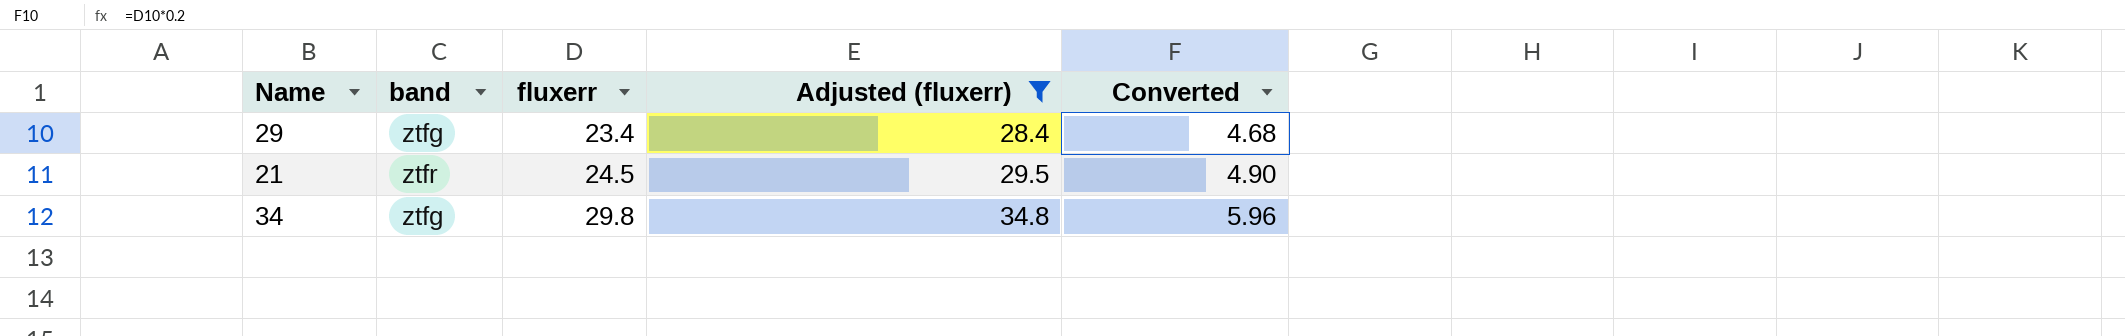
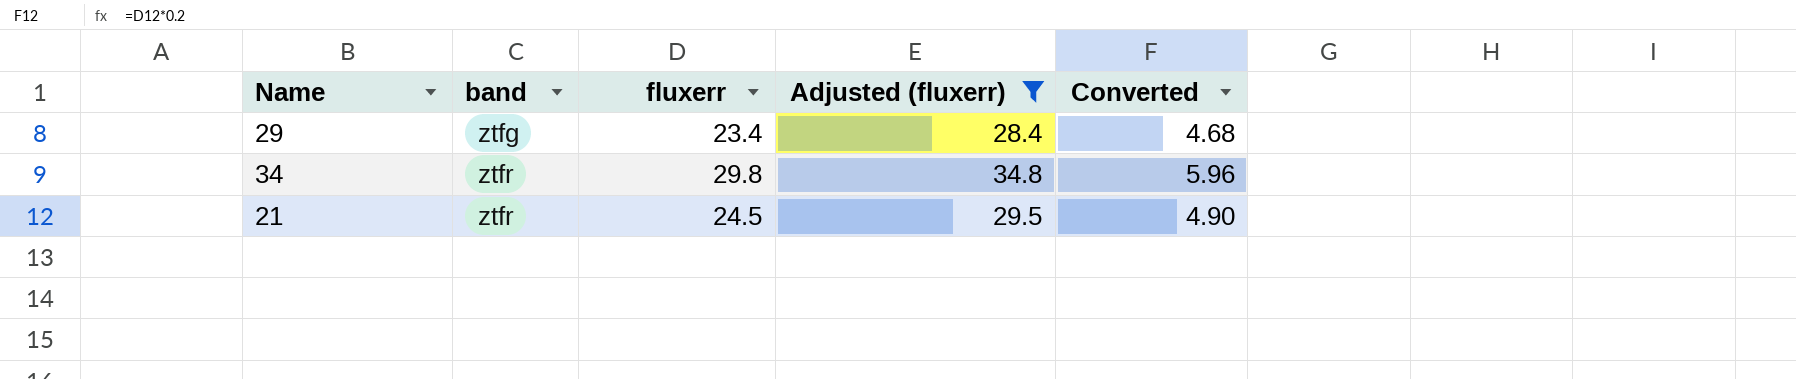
row order: fluxerr ascending -> band ascending
34 | band: ztfg -> ztfr

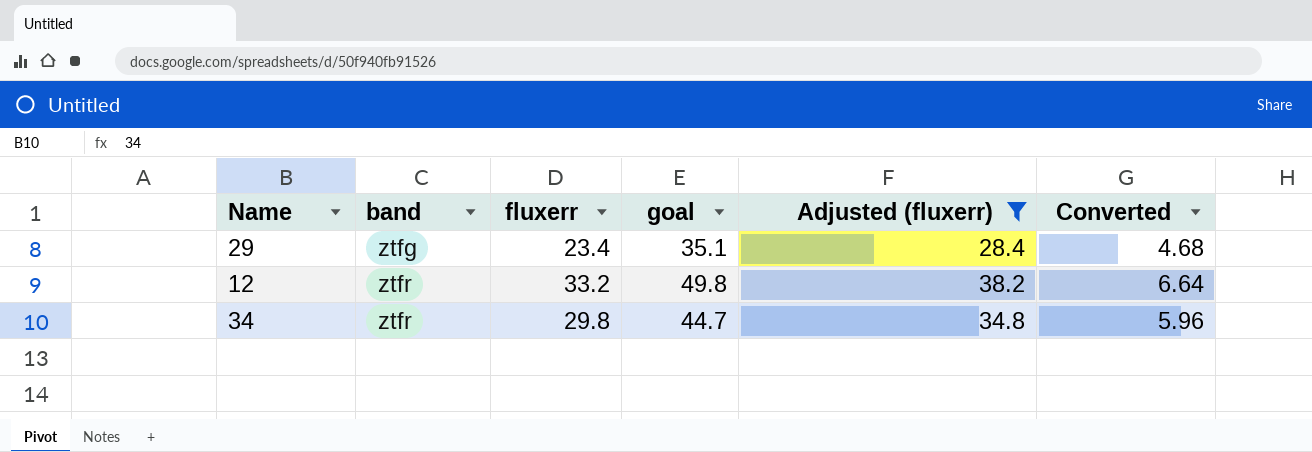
column goal | formula: none -> [fluxerr] * 1.5
row 21: ztfr | 24.5 | 29.5 | 4.90 -> none
row 12: none -> ztfr | 33.2 | 49.8 | 38.2 | 6.64

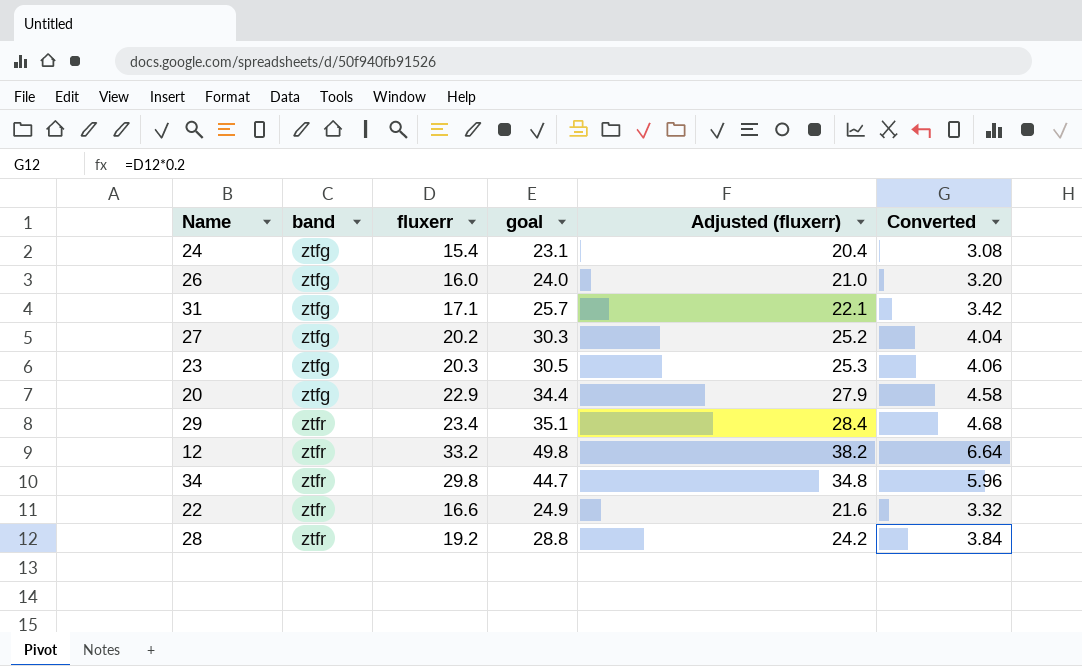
filter: Adjusted (fluxerr) >= 28.4 -> none
29 | band: ztfg -> ztfr

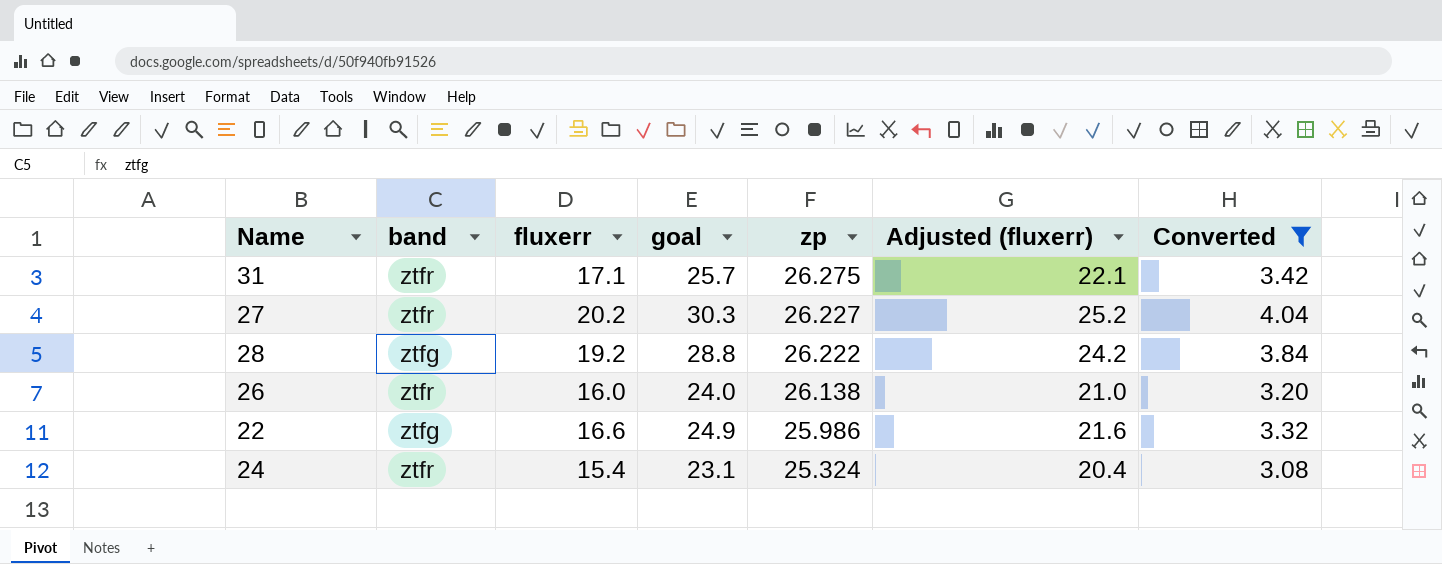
filter: none -> Converted <= 4.04
row order: band ascending -> zp descending
column zp | position: none -> 5
31 | band: ztfg -> ztfr
27 | band: ztfg -> ztfr
28 | band: ztfr -> ztfg
26 | band: ztfg -> ztfr
22 | band: ztfr -> ztfg
24 | band: ztfg -> ztfr

